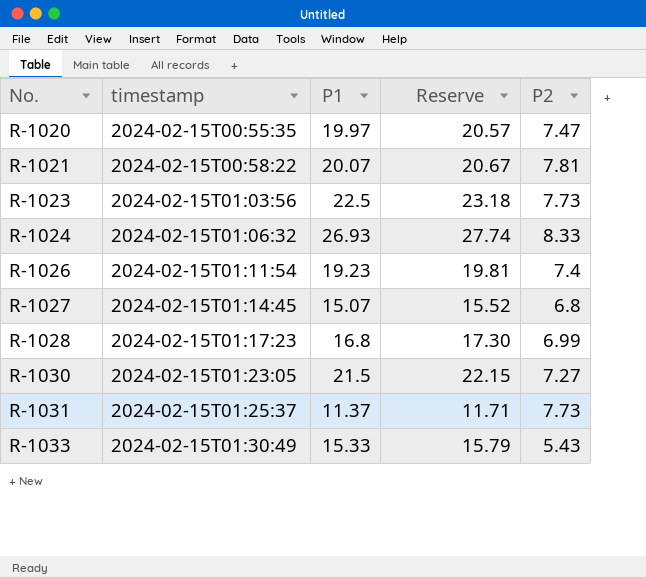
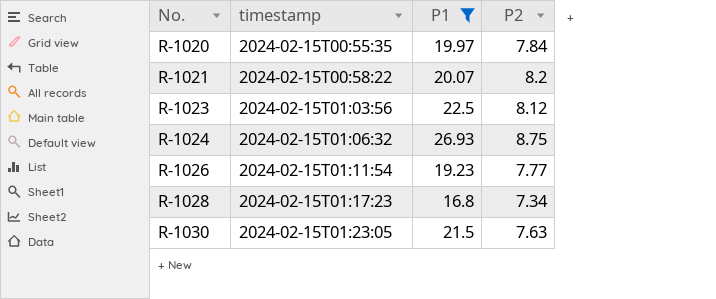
filter: none -> P1 >= 16.8
column Reserve | formula: [P1] * 1.03 -> none
R-1020 | P2: 7.47 -> 7.84
R-1021 | P2: 7.81 -> 8.2
R-1023 | P2: 7.73 -> 8.12
R-1024 | P2: 8.33 -> 8.75
R-1026 | P2: 7.4 -> 7.77
R-1028 | P2: 6.99 -> 7.34
R-1030 | P2: 7.27 -> 7.63

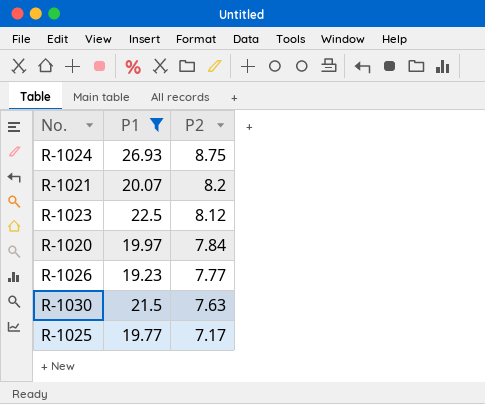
row order: No. ascending -> P2 descending
column timestamp | position: 2 -> none
row R-1028: 2024-02-15T01:17:23 | 16.8 | 7.34 -> none
row R-1025: none -> 19.77 | 7.17

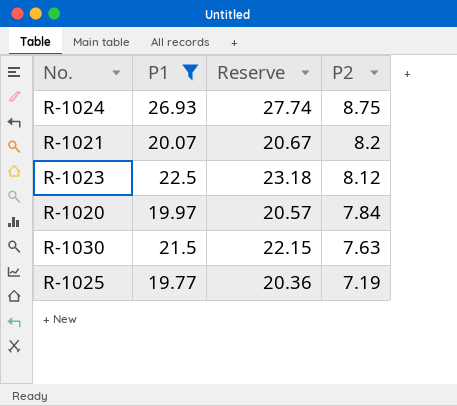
column Reserve | formula: none -> [P1] * 1.03
row R-1026: 19.23 | 7.77 -> none
R-1025 | P2: 7.17 -> 7.19

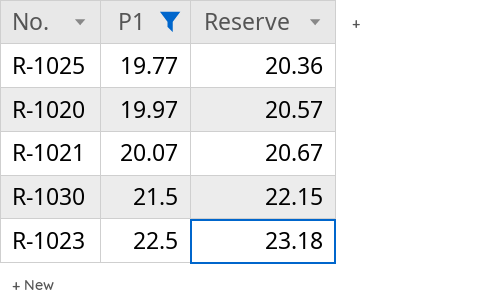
row order: P2 descending -> P1 ascending
column P2 | position: 4 -> none
row R-1024: 26.93 | 27.74 | 8.75 -> none

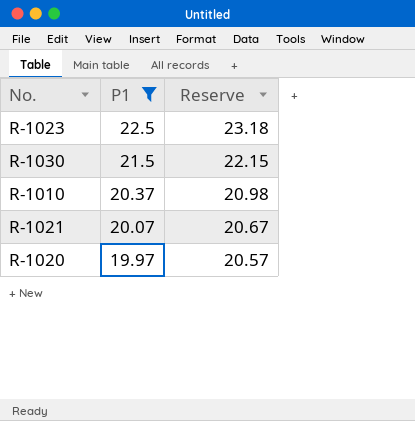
row order: P1 ascending -> P1 descending
row R-1025: 19.77 | 20.36 -> none
row R-1010: none -> 20.37 | 20.98

